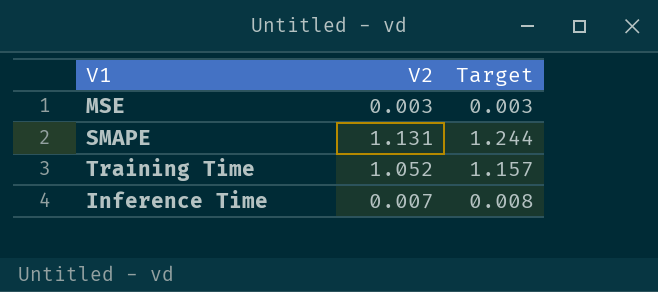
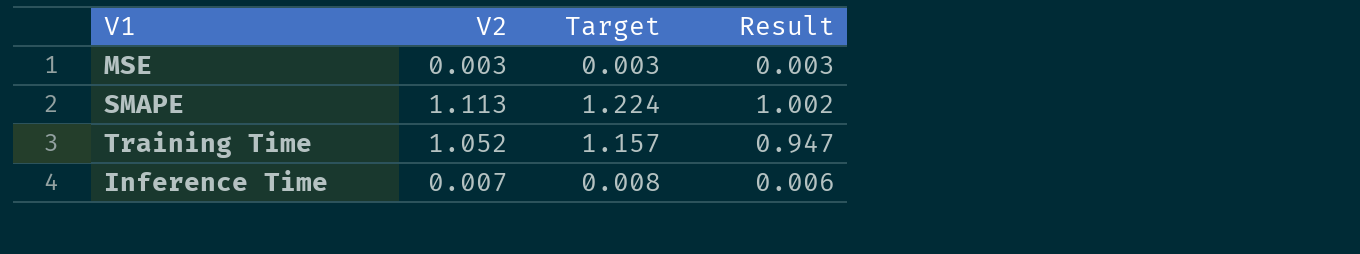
column Result | formula: none -> [V2] * 0.9
SMAPE | V2: 1.131 -> 1.113
SMAPE | Target: 1.244 -> 1.224

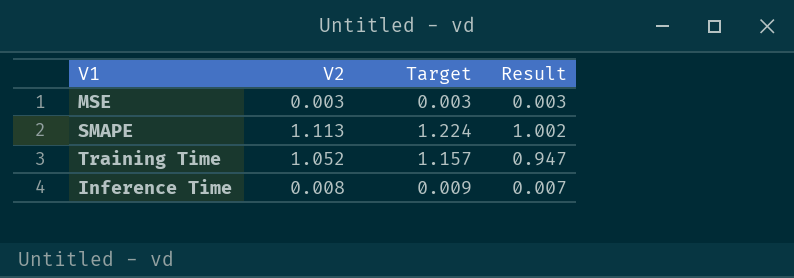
Inference Time | V2: 0.007 -> 0.008
Inference Time | Target: 0.008 -> 0.009
Inference Time | Result: 0.006 -> 0.007

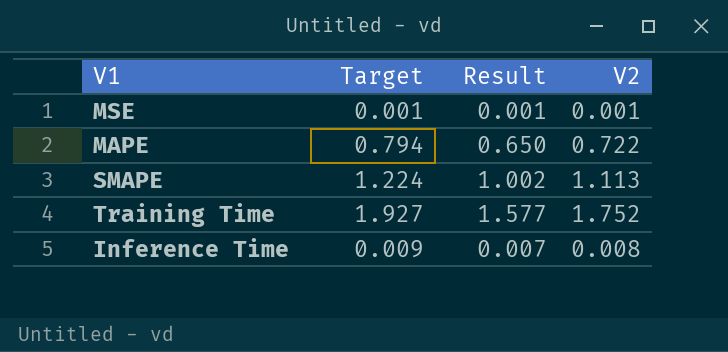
column V2 | position: 2 -> 4
MSE | Target: 0.003 -> 0.001
MSE | Result: 0.003 -> 0.001
MSE | V2: 0.003 -> 0.001
row MAPE: none -> 0.794 | 0.650 | 0.722
Training Time | Target: 1.157 -> 1.927
Training Time | Result: 0.947 -> 1.577
Training Time | V2: 1.052 -> 1.752

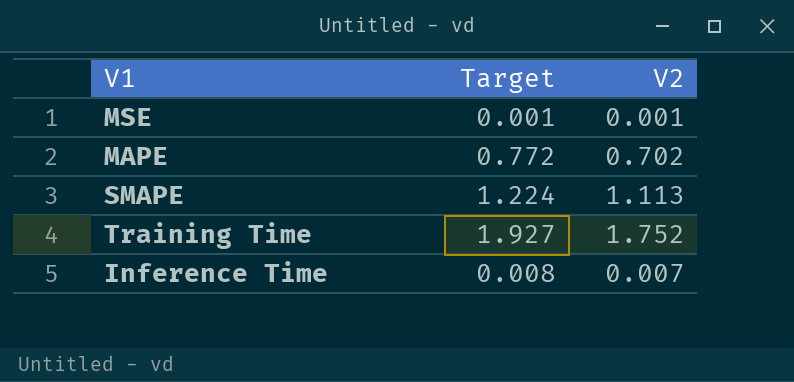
column Result | formula: [V2] * 0.9 -> none
MAPE | Target: 0.794 -> 0.772
MAPE | V2: 0.722 -> 0.702
Inference Time | Target: 0.009 -> 0.008
Inference Time | V2: 0.008 -> 0.007

